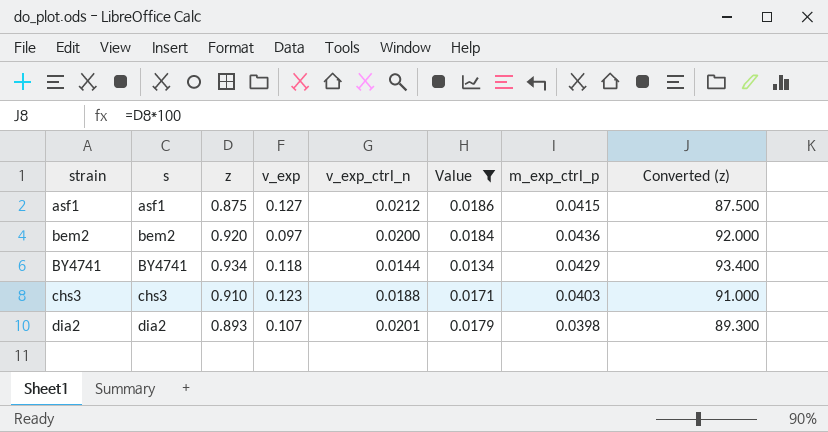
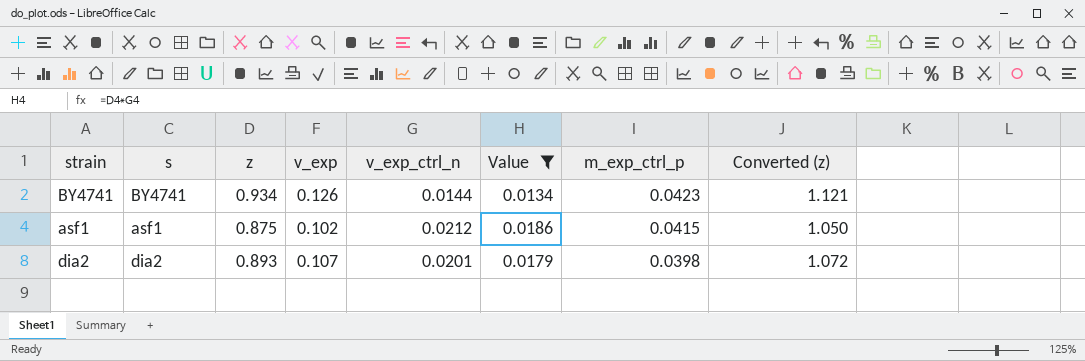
row order: strain ascending -> m_exp_ctrl_p descending
column Converted (z) | formula: [z] * 100 -> [z] * 1.2
row bem2: bem2 | 0.920 | 0.097 | 0.0200 | 0.0184 | 0.0436 | 92.000 -> none
row chs3: chs3 | 0.910 | 0.123 | 0.0188 | 0.0171 | 0.0403 | 91.000 -> none
BY4741 | v_exp: 0.118 -> 0.126
BY4741 | m_exp_ctrl_p: 0.0429 -> 0.0423
asf1 | v_exp: 0.127 -> 0.102

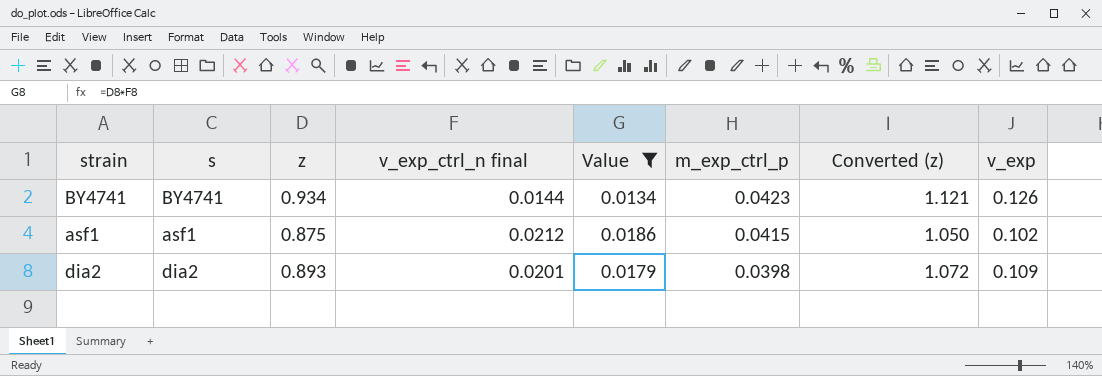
column name: v_exp_ctrl_n -> v_exp_ctrl_n final
column v_exp | position: 4 -> 8
dia2 | v_exp: 0.107 -> 0.109

